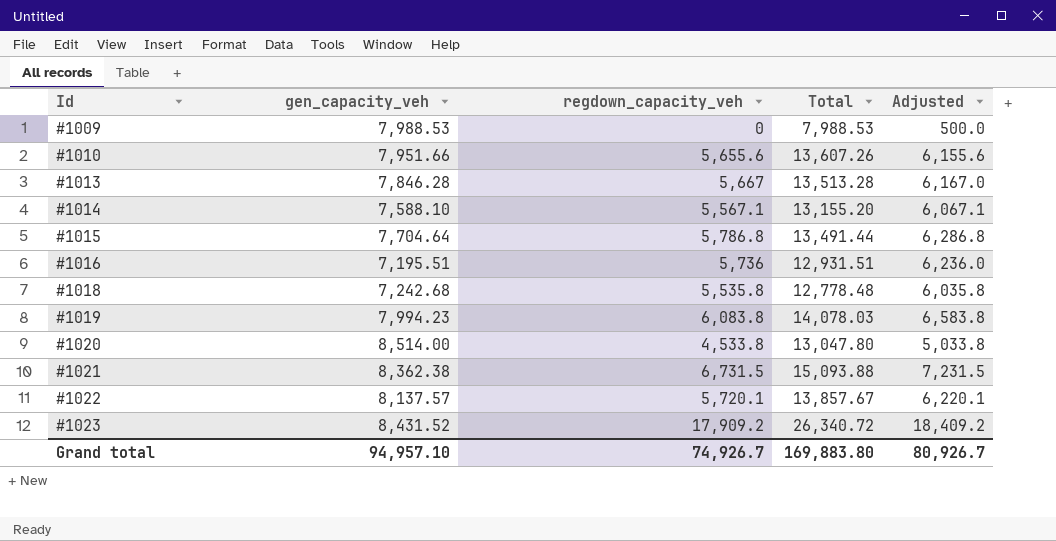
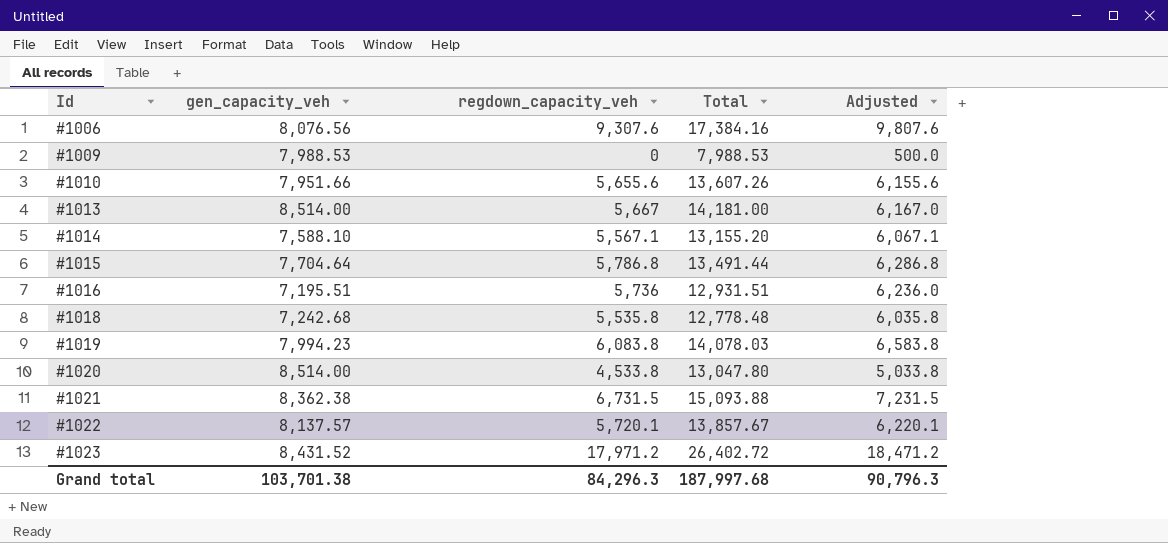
row #1006: none -> 8,076.56 | 9,307.6 | 17,384.16 | 9,807.6
#1013 | gen_capacity_veh: 7,846.28 -> 8,514.00
#1013 | Total: 13,513.28 -> 14,181.00
#1023 | regdown_capacity_veh: 17,909.2 -> 17,971.2
#1023 | Total: 26,340.72 -> 26,402.72
#1023 | Adjusted: 18,409.2 -> 18,471.2
Grand total | gen_capacity_veh: 94,957.10 -> 103,701.38
Grand total | regdown_capacity_veh: 74,926.7 -> 84,296.3
Grand total | Total: 169,883.80 -> 187,997.68
Grand total | Adjusted: 80,926.7 -> 90,796.3

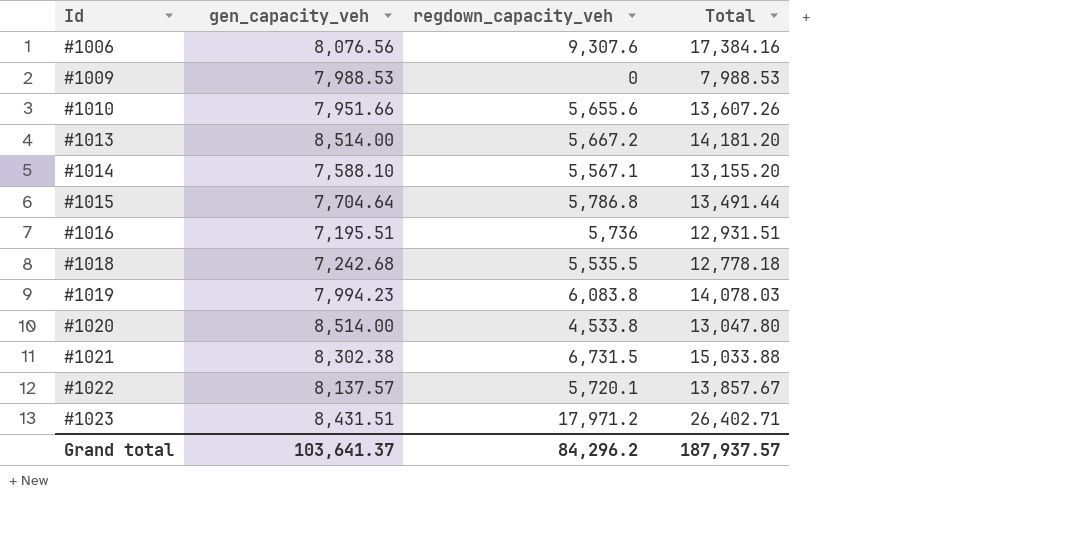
column Adjusted | formula: [regdown_capacity_veh] + 500 -> none
#1013 | regdown_capacity_veh: 5,667 -> 5,667.2
#1013 | Total: 14,181.00 -> 14,181.20
#1018 | regdown_capacity_veh: 5,535.8 -> 5,535.5
#1018 | Total: 12,778.48 -> 12,778.18
#1021 | gen_capacity_veh: 8,362.38 -> 8,302.38
#1021 | Total: 15,093.88 -> 15,033.88
#1023 | gen_capacity_veh: 8,431.52 -> 8,431.51
#1023 | Total: 26,402.72 -> 26,402.71
Grand total | gen_capacity_veh: 103,701.38 -> 103,641.37
Grand total | regdown_capacity_veh: 84,296.3 -> 84,296.2
Grand total | Total: 187,997.68 -> 187,937.57

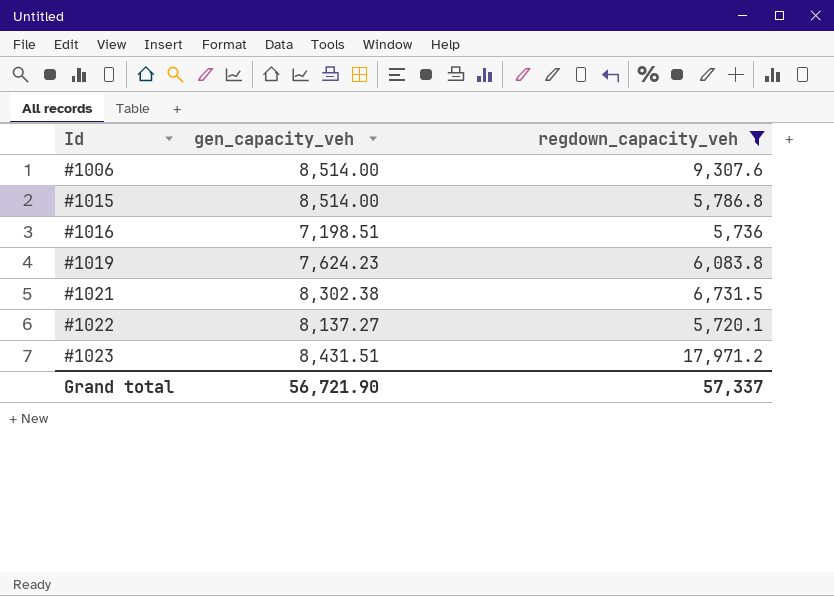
filter: none -> regdown_capacity_veh >= 5,720.1
column Total | formula: [gen_capacity_veh] + [regdown_capacity_veh] -> none
#1006 | gen_capacity_veh: 8,076.56 -> 8,514.00
#1015 | gen_capacity_veh: 7,704.64 -> 8,514.00
#1016 | gen_capacity_veh: 7,195.51 -> 7,198.51
#1019 | gen_capacity_veh: 7,994.23 -> 7,624.23
#1022 | gen_capacity_veh: 8,137.57 -> 8,137.27
Grand total | gen_capacity_veh: 103,641.37 -> 56,721.90
Grand total | regdown_capacity_veh: 84,296.2 -> 57,337

